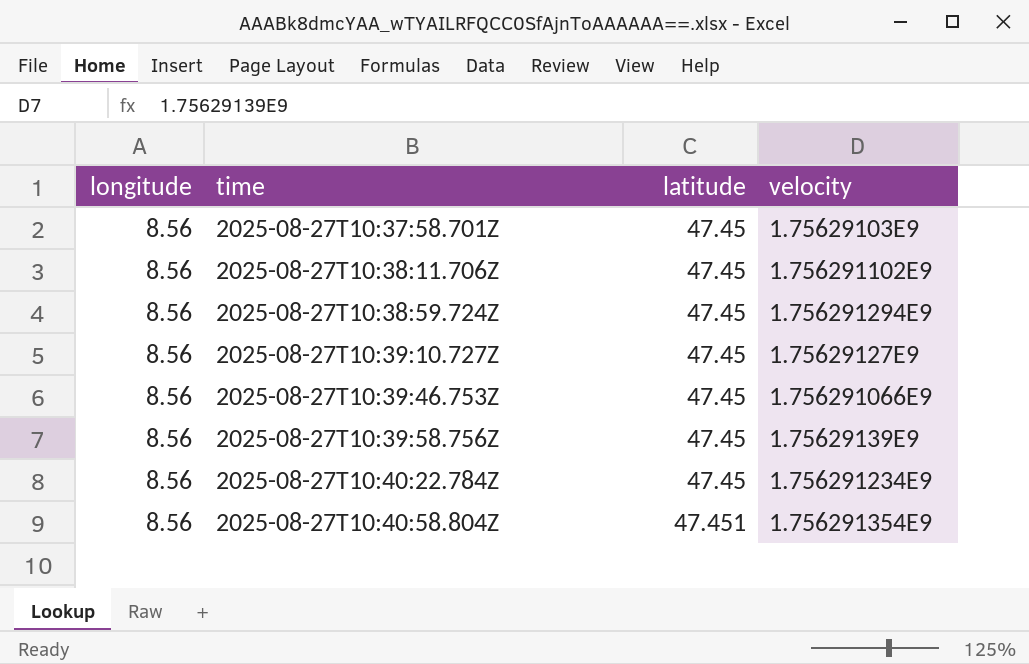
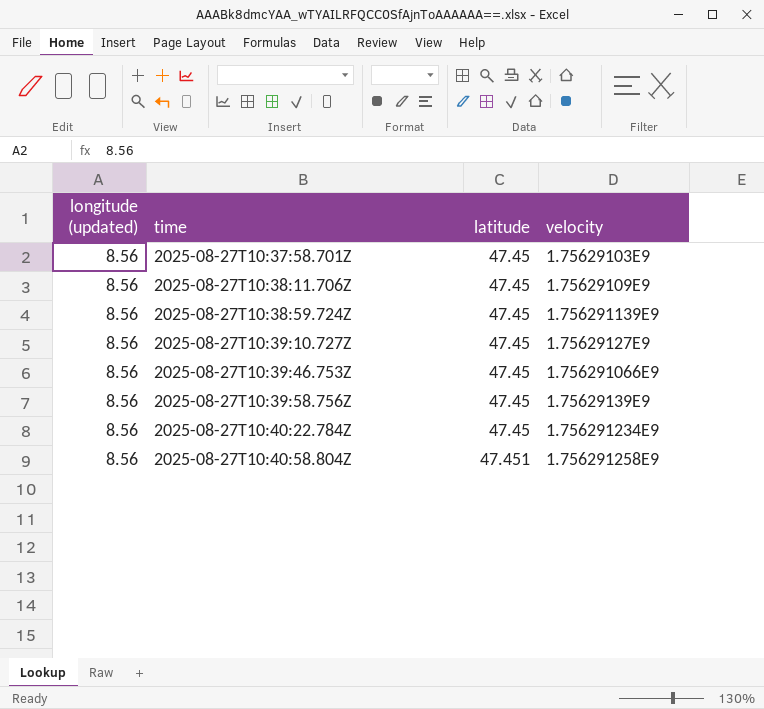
column name: longitude -> longitude (updated)
2025-08-27T10:38:11.706Z | velocity: 1.756291102E9 -> 1.75629109E9
2025-08-27T10:38:59.724Z | velocity: 1.756291294E9 -> 1.756291139E9
2025-08-27T10:40:58.804Z | velocity: 1.756291354E9 -> 1.756291258E9

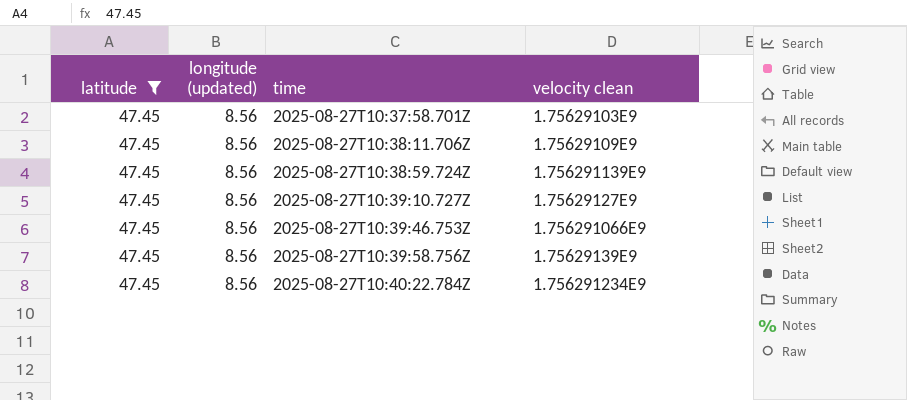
filter: none -> latitude = 47.45
column latitude | position: 3 -> 1
column name: velocity -> velocity clean

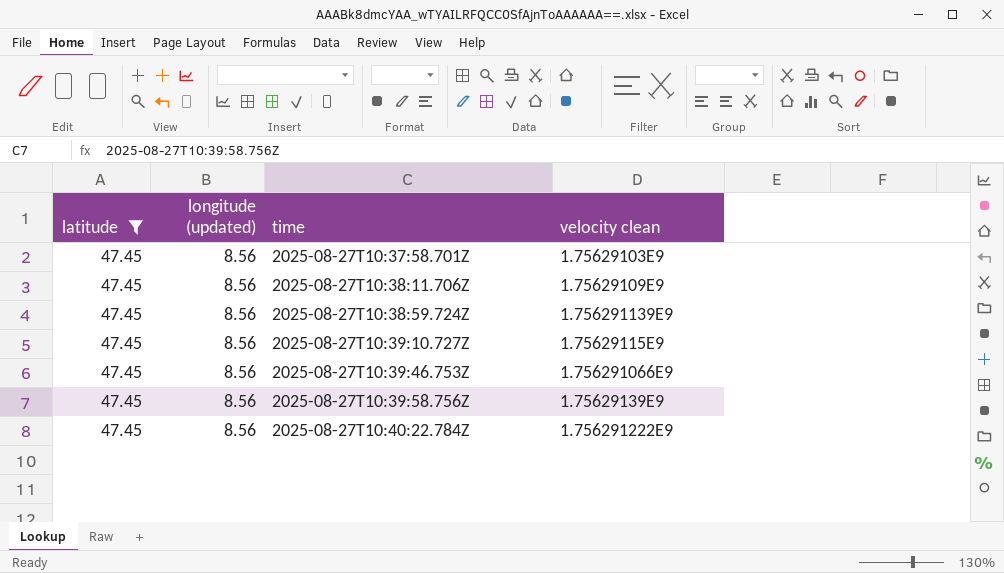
2025-08-27T10:39:10.727Z | velocity clean: 1.75629127E9 -> 1.75629115E9
2025-08-27T10:40:22.784Z | velocity clean: 1.756291234E9 -> 1.756291222E9

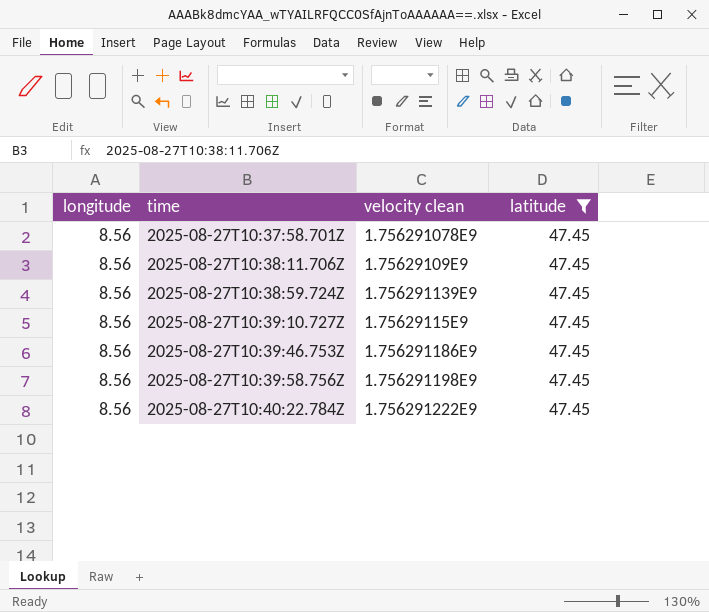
column name: longitude (updated) -> longitude
column latitude | position: 1 -> 4
2025-08-27T10:37:58.701Z | velocity clean: 1.75629103E9 -> 1.756291078E9
2025-08-27T10:39:46.753Z | velocity clean: 1.756291066E9 -> 1.756291186E9
2025-08-27T10:39:58.756Z | velocity clean: 1.75629139E9 -> 1.756291198E9

